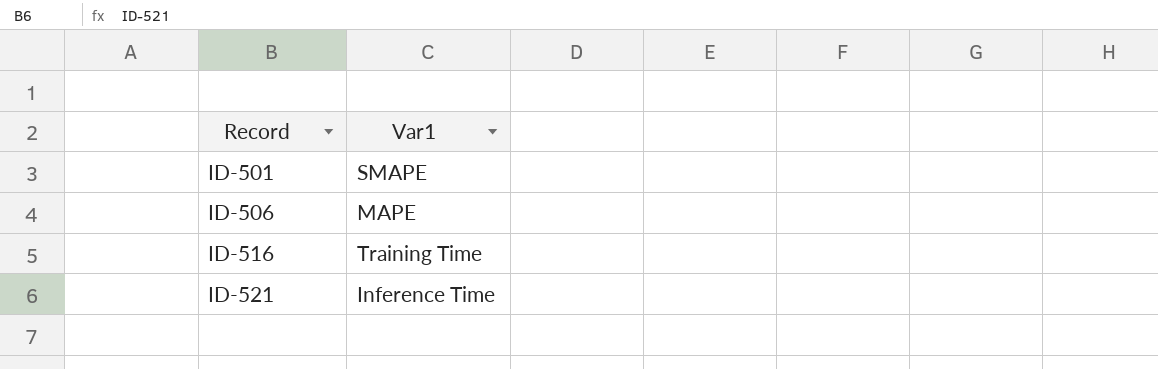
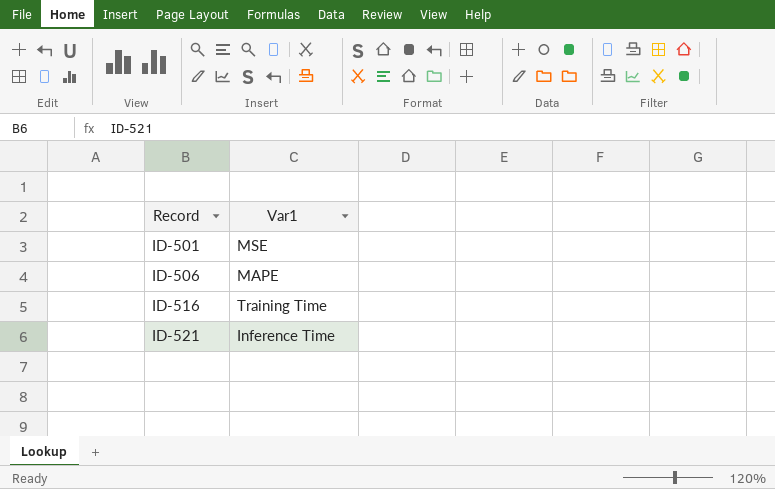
ID-501 | Var1: SMAPE -> MSE

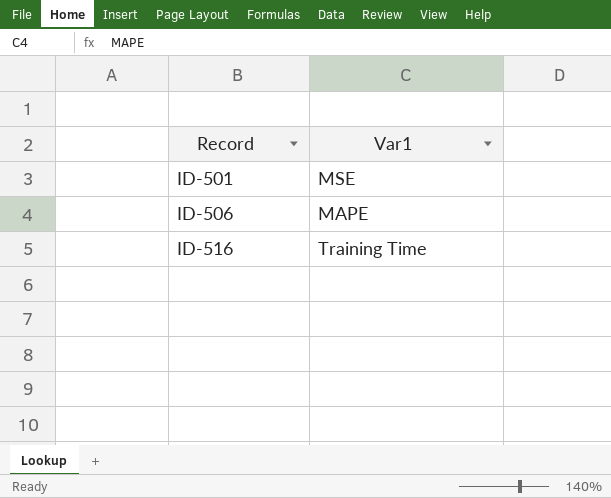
row ID-521: Inference Time -> none

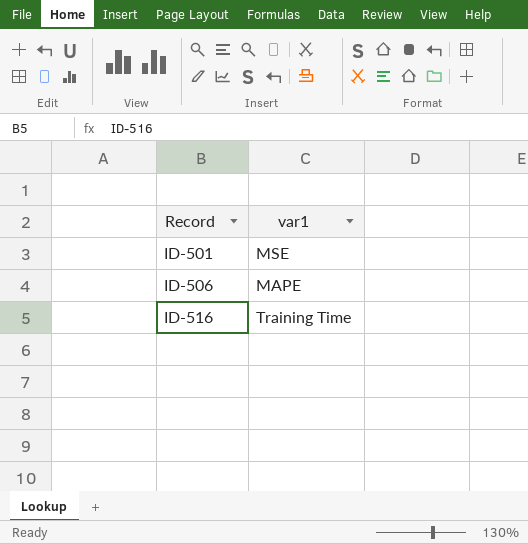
column name: Var1 -> var1

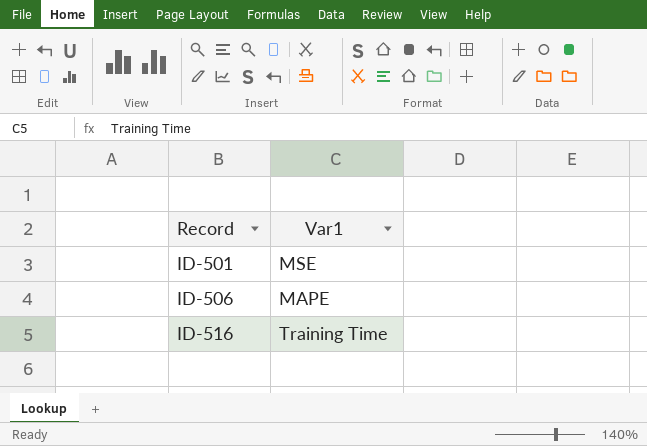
column name: var1 -> Var1

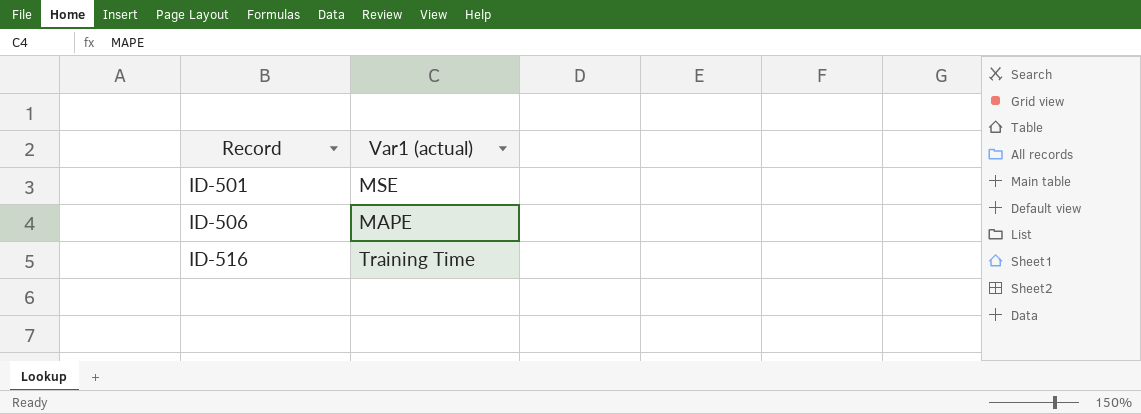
column name: Var1 -> Var1 (actual)

